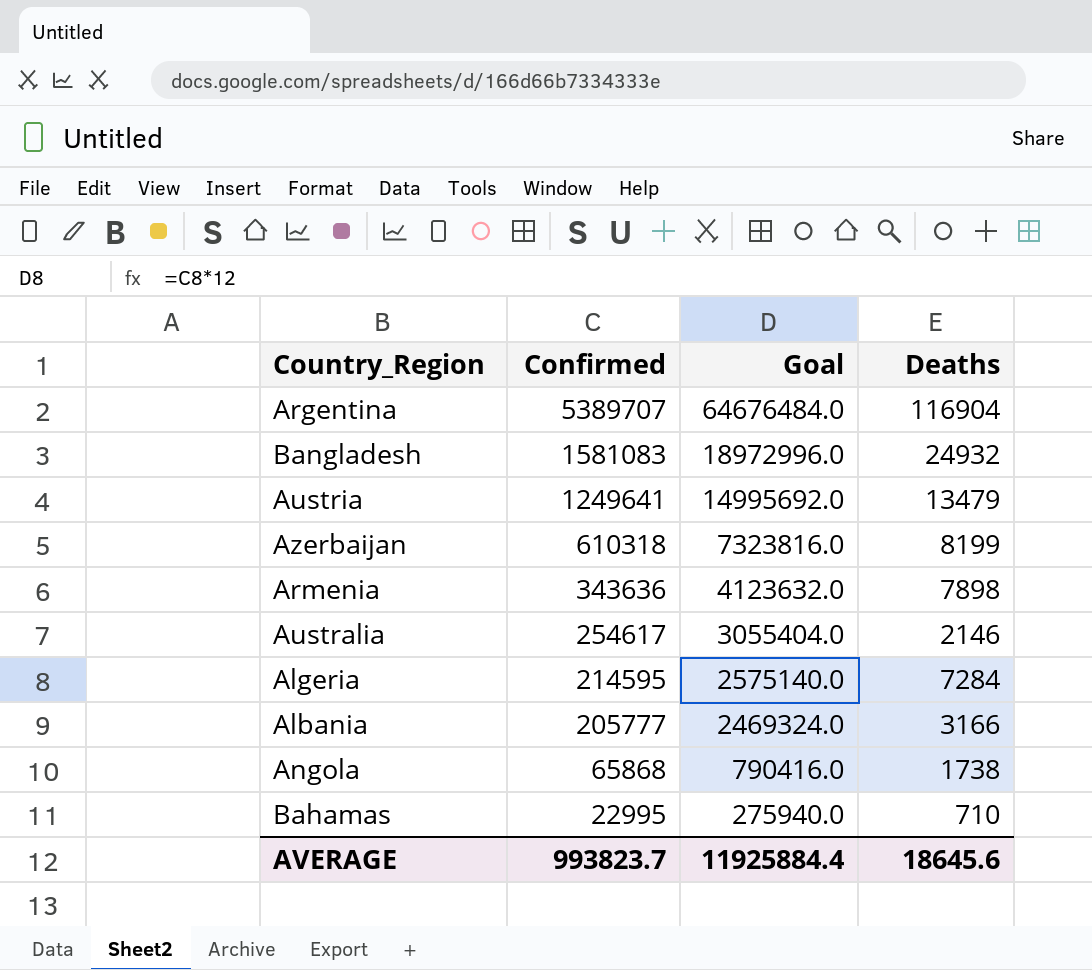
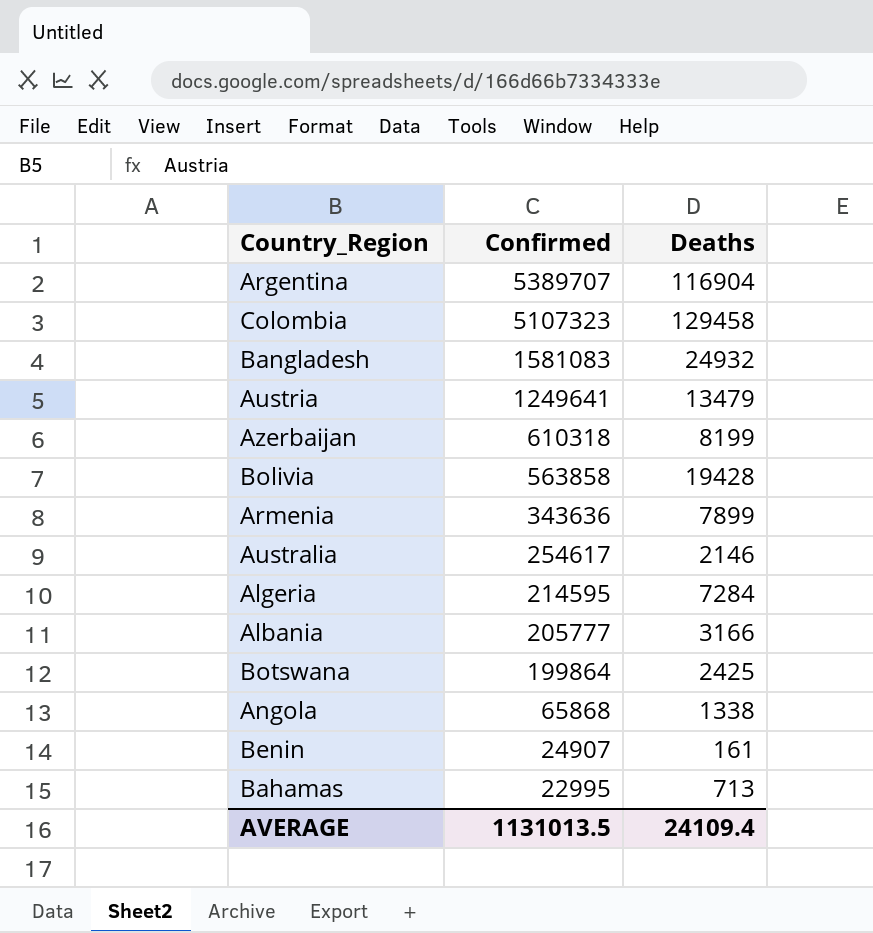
column Goal | formula: [Confirmed] * 12 -> none
row Colombia: none -> 5107323 | 129458
row Bolivia: none -> 563858 | 19428
Armenia | Deaths: 7898 -> 7899
row Botswana: none -> 199864 | 2425
Angola | Deaths: 1738 -> 1338
row Benin: none -> 24907 | 161
Bahamas | Deaths: 710 -> 713
AVERAGE | Confirmed: 993823.7 -> 1131013.5
AVERAGE | Deaths: 18645.6 -> 24109.4

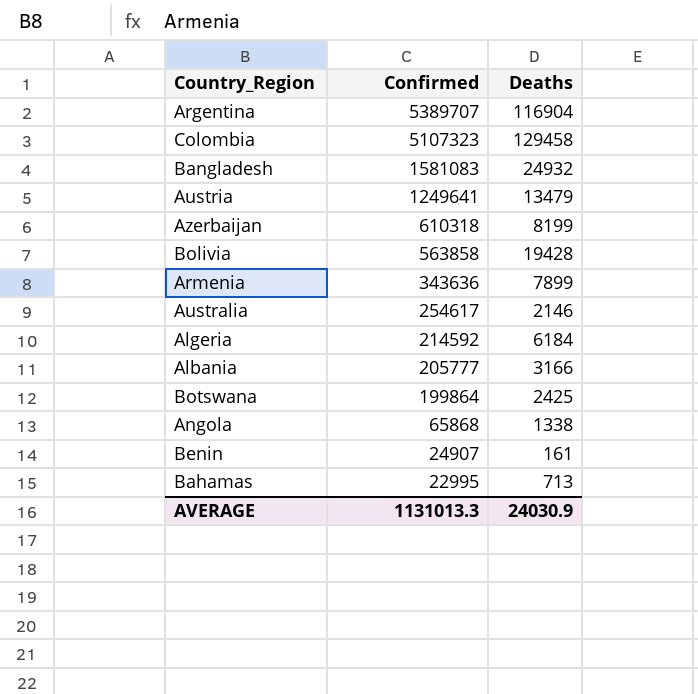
Algeria | Confirmed: 214595 -> 214592
Algeria | Deaths: 7284 -> 6184
AVERAGE | Confirmed: 1131013.5 -> 1131013.3
AVERAGE | Deaths: 24109.4 -> 24030.9

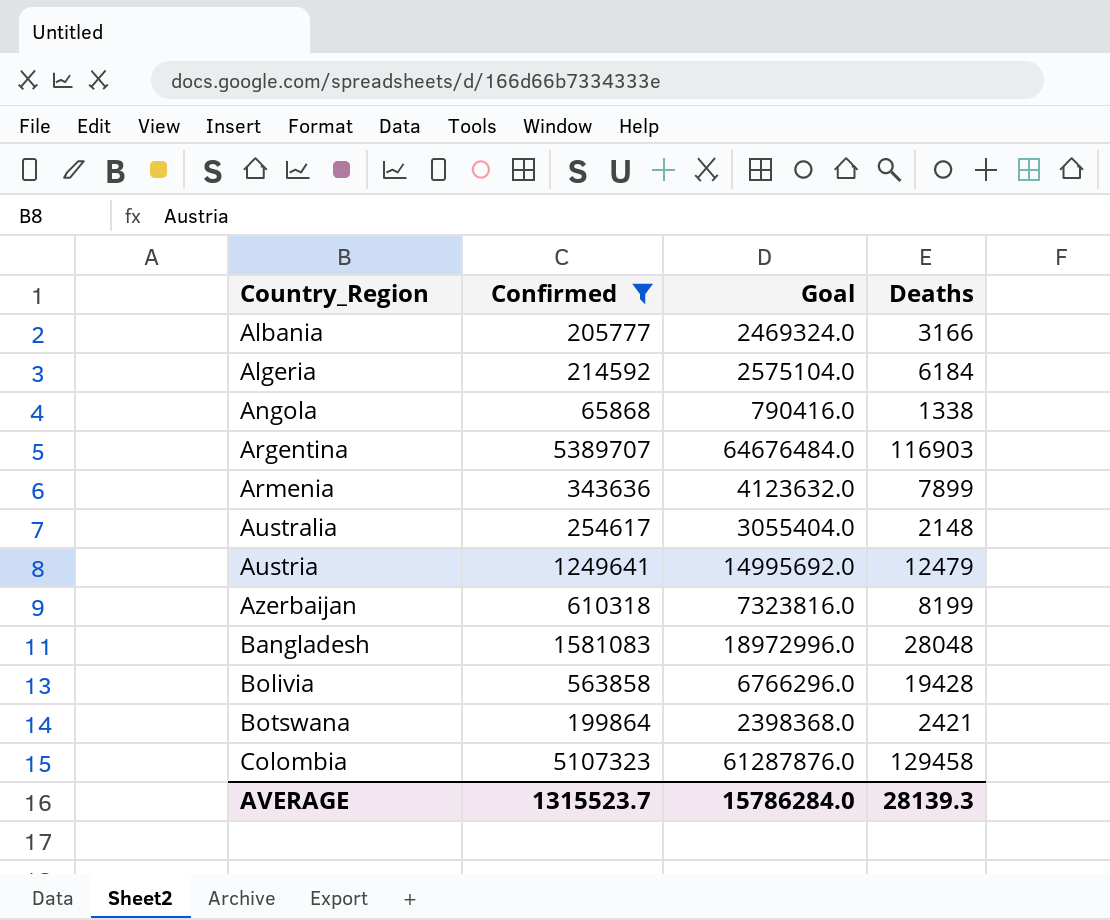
filter: none -> Confirmed >= 65868
row order: Confirmed descending -> Country_Region ascending
column Goal | formula: none -> [Confirmed] * 12
Argentina | Deaths: 116904 -> 116903
Australia | Deaths: 2146 -> 2148
Austria | Deaths: 13479 -> 12479
Bangladesh | Deaths: 24932 -> 28048
Botswana | Deaths: 2425 -> 2421
AVERAGE | Confirmed: 1131013.3 -> 1315523.7
AVERAGE | Deaths: 24030.9 -> 28139.3

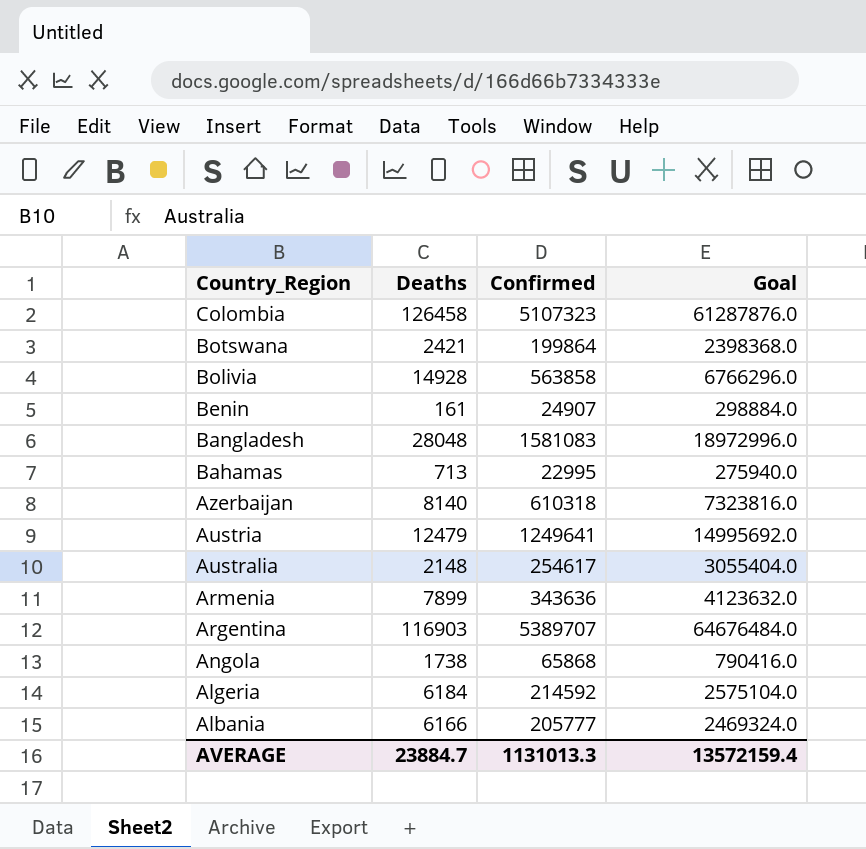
filter: Confirmed >= 65868 -> none
row order: Country_Region ascending -> Country_Region descending
column Deaths | position: 4 -> 2
Colombia | Deaths: 129458 -> 126458
Bolivia | Deaths: 19428 -> 14928
Azerbaijan | Deaths: 8199 -> 8140
Angola | Deaths: 1338 -> 1738
Albania | Deaths: 3166 -> 6166
AVERAGE | Deaths: 28139.3 -> 23884.7
AVERAGE | Confirmed: 1315523.7 -> 1131013.3
AVERAGE | Goal: 15786284.0 -> 13572159.4

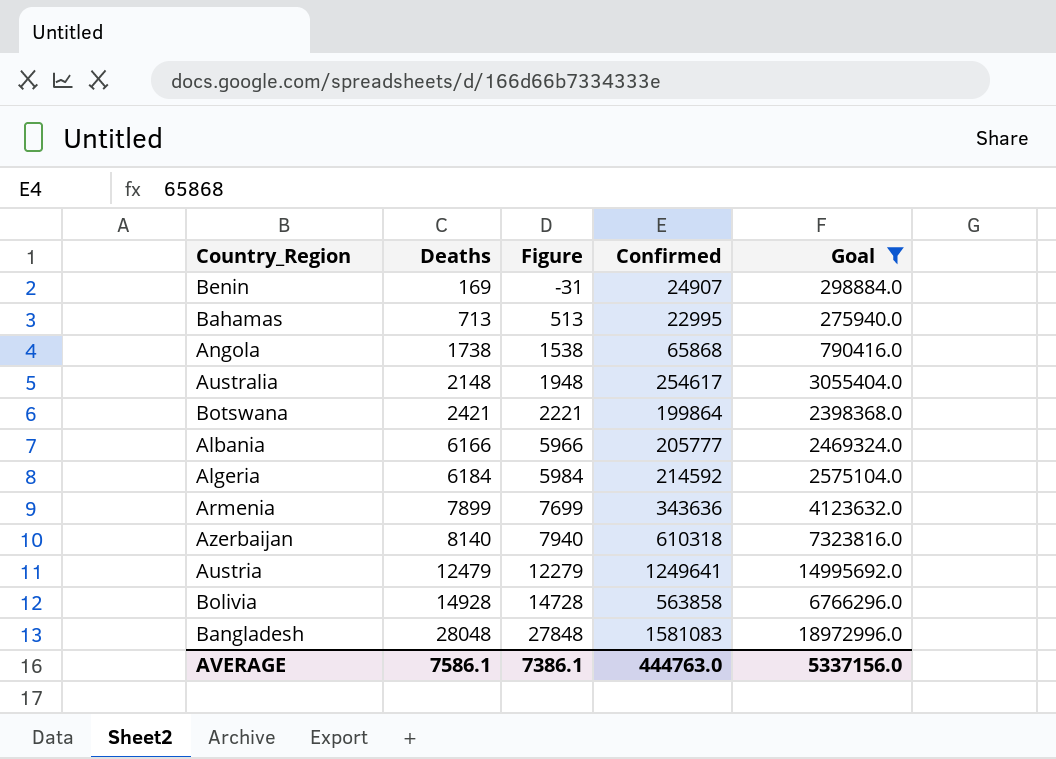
filter: none -> Goal <= 18972996.0
row order: Country_Region descending -> Deaths ascending
column Figure | formula: none -> [Deaths] - 200
Benin | Deaths: 161 -> 169
AVERAGE | Deaths: 23884.7 -> 7586.1
AVERAGE | Confirmed: 1131013.3 -> 444763.0
AVERAGE | Goal: 13572159.4 -> 5337156.0

